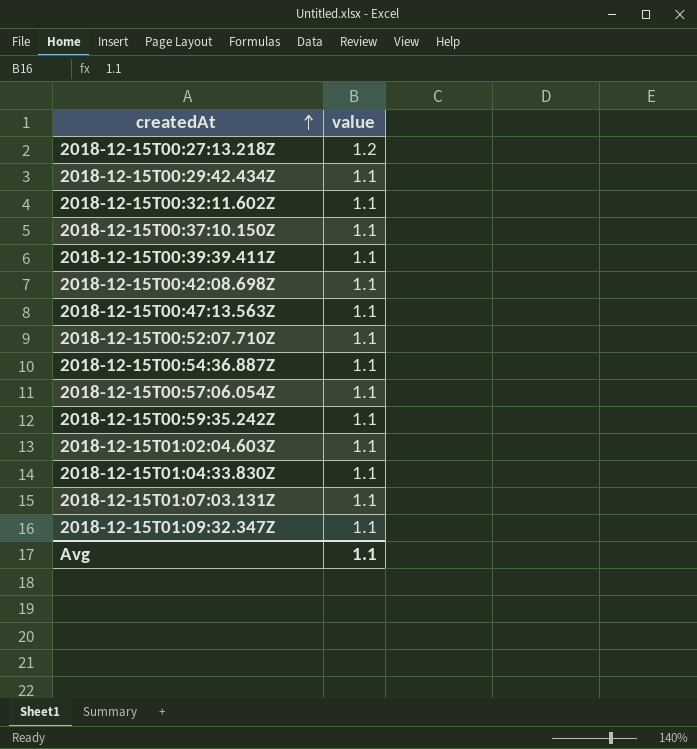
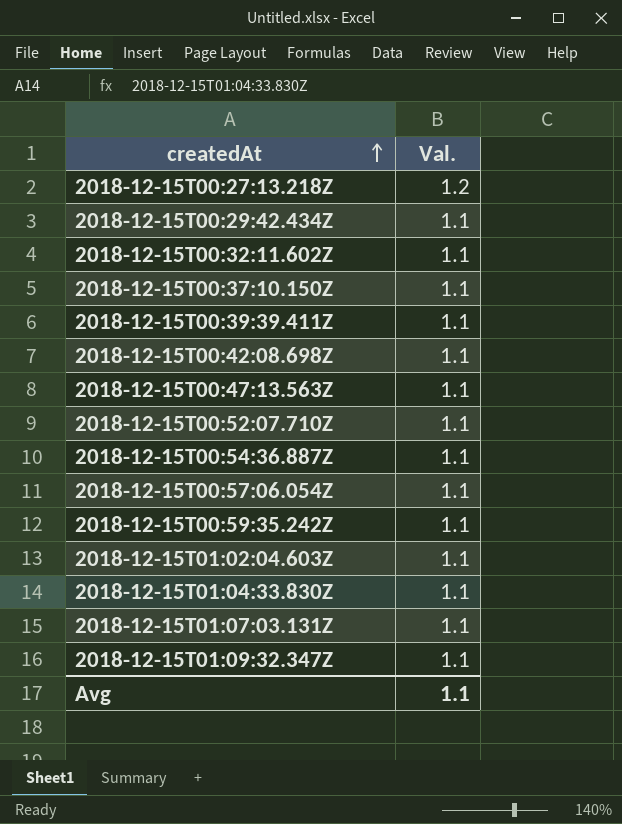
column name: value -> Val.

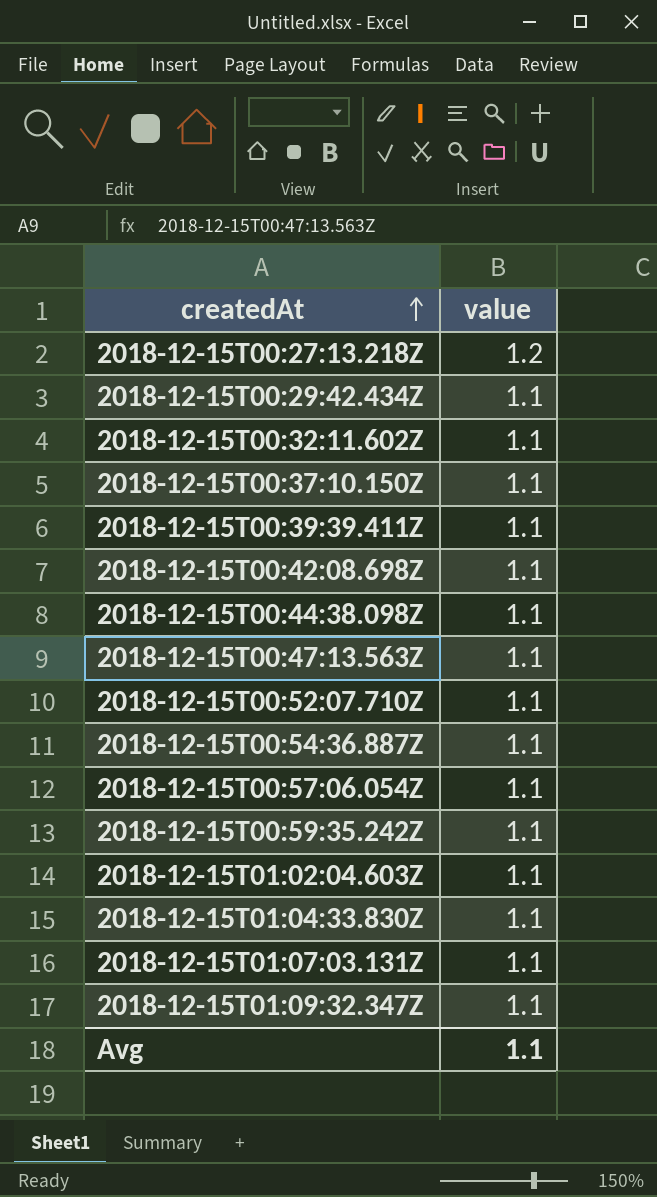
column name: Val. -> value
row 2018-12-15T00:44:38.098Z: none -> 1.1

